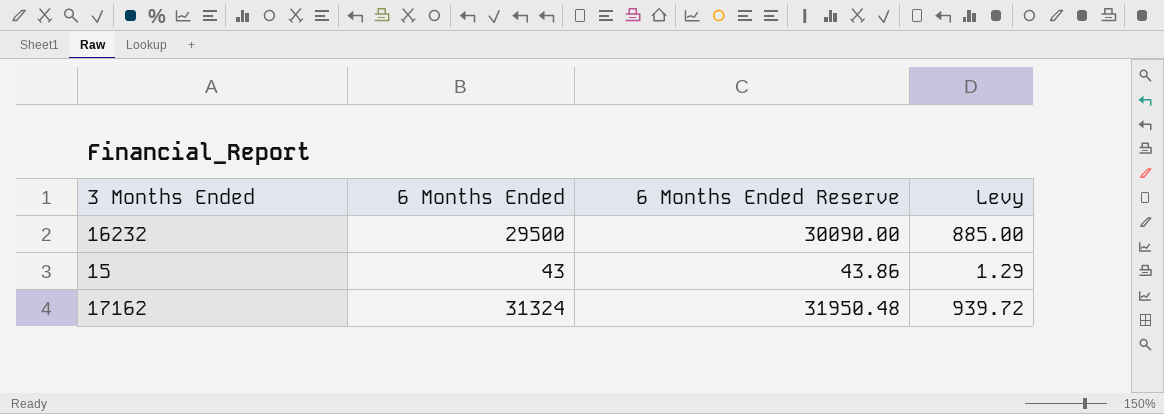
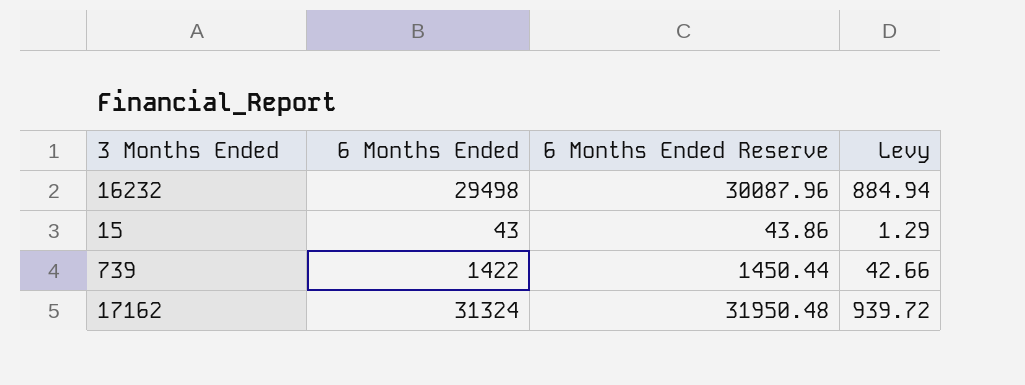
16232 | 6 Months Ended: 29500 -> 29498
16232 | 6 Months Ended Reserve: 30090.00 -> 30087.96
16232 | Levy: 885.00 -> 884.94
row 739: none -> 1422 | 1450.44 | 42.66

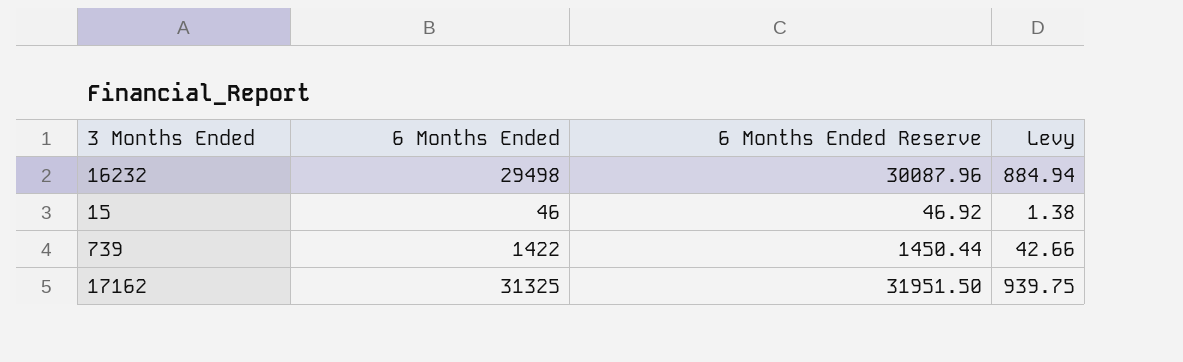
15 | 6 Months Ended: 43 -> 46
15 | 6 Months Ended Reserve: 43.86 -> 46.92
15 | Levy: 1.29 -> 1.38
17162 | 6 Months Ended: 31324 -> 31325
17162 | 6 Months Ended Reserve: 31950.48 -> 31951.50
17162 | Levy: 939.72 -> 939.75

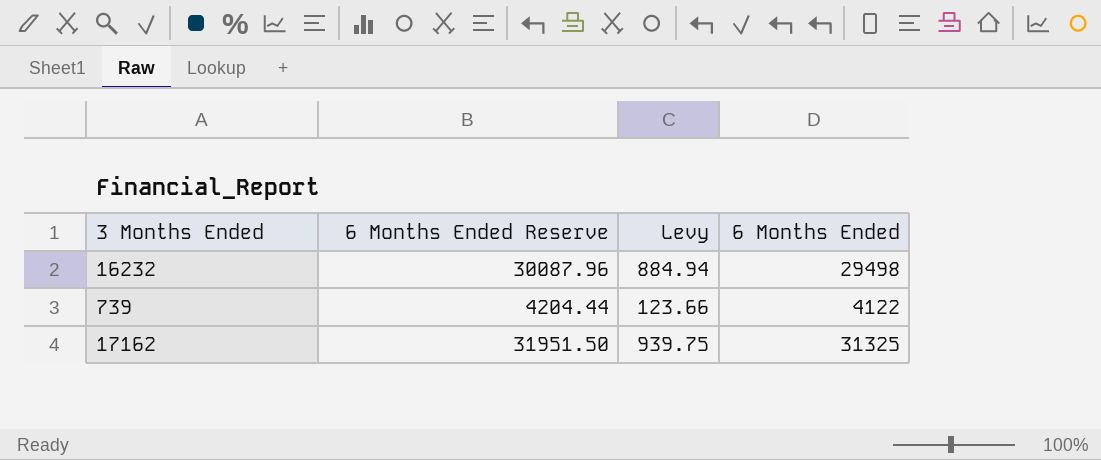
column 6 Months Ended | position: 2 -> 4
row 15: 46 | 46.92 | 1.38 -> none
739 | 6 Months Ended Reserve: 1450.44 -> 4204.44
739 | Levy: 42.66 -> 123.66
739 | 6 Months Ended: 1422 -> 4122

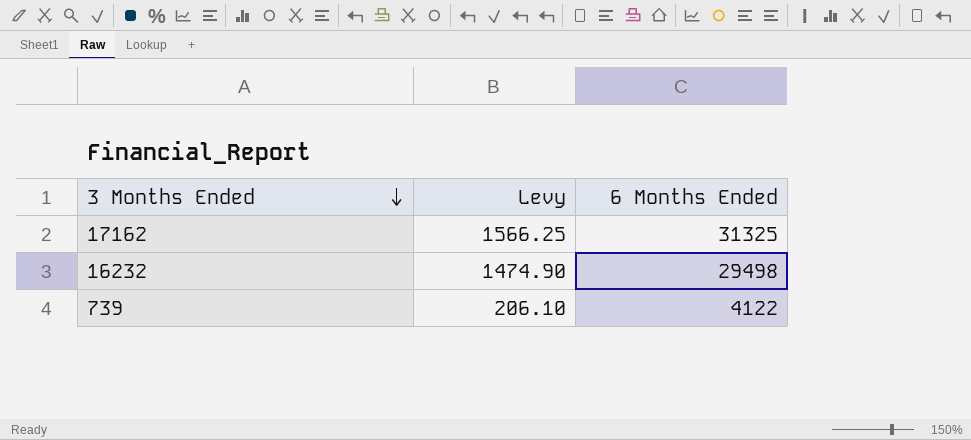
row order: none -> 3 Months Ended descending
column 6 Months Ended Reserve | formula: [6 Months Ended] * 1.02 -> none
column Levy | formula: [6 Months Ended] * 0.03 -> [6 Months Ended] * 0.05

